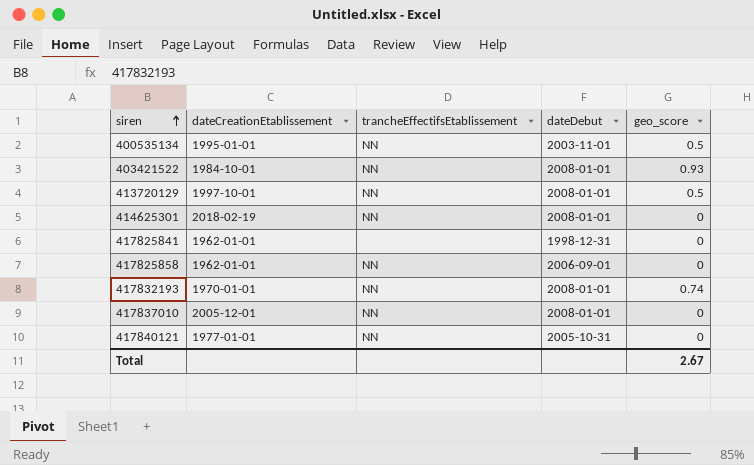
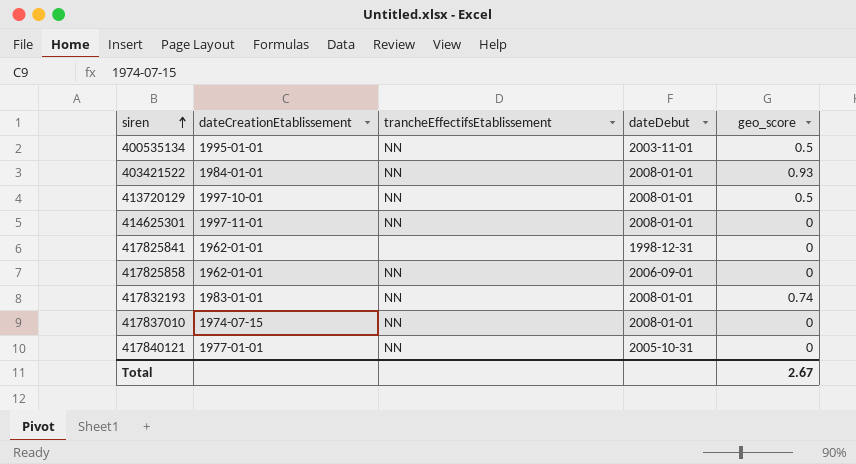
403421522 | dateCreationEtablissement: 1984-10-01 -> 1984-01-01
414625301 | dateCreationEtablissement: 2018-02-19 -> 1997-11-01
417832193 | dateCreationEtablissement: 1970-01-01 -> 1983-01-01
417837010 | dateCreationEtablissement: 2005-12-01 -> 1974-07-15

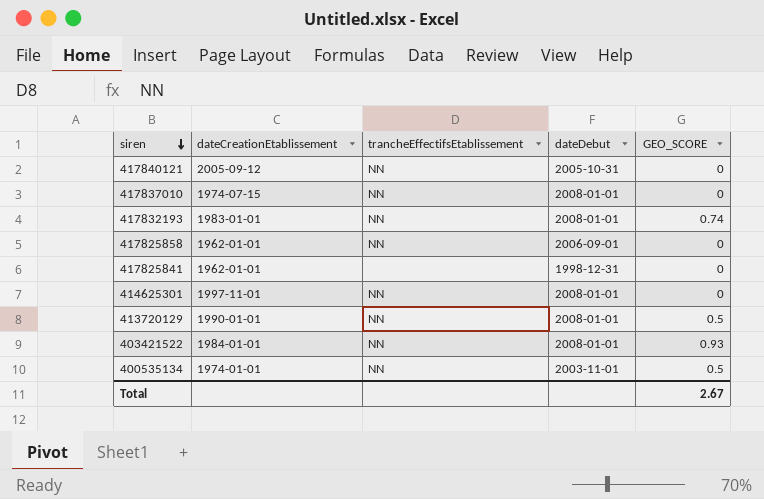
row order: siren ascending -> siren descending
column name: geo_score -> GEO_SCORE
417840121 | dateCreationEtablissement: 1977-01-01 -> 2005-09-12
413720129 | dateCreationEtablissement: 1997-10-01 -> 1990-01-01
400535134 | dateCreationEtablissement: 1995-01-01 -> 1974-01-01

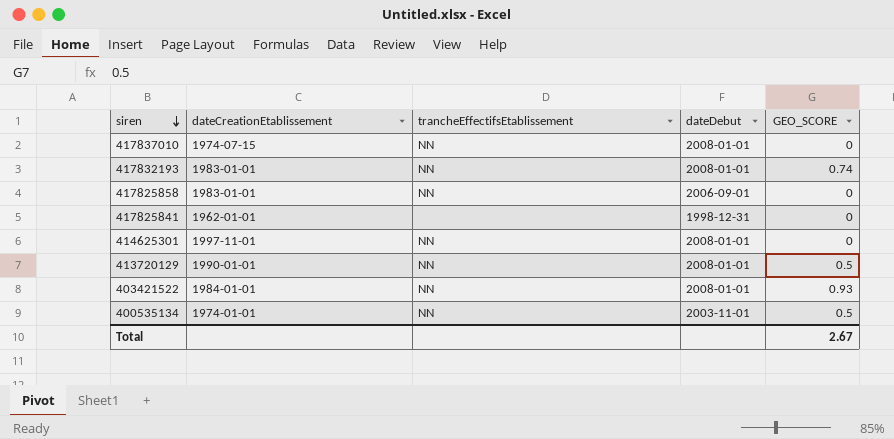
row 417840121: 2005-09-12 | NN | 2005-10-31 | 0 -> none
417825858 | dateCreationEtablissement: 1962-01-01 -> 1983-01-01

